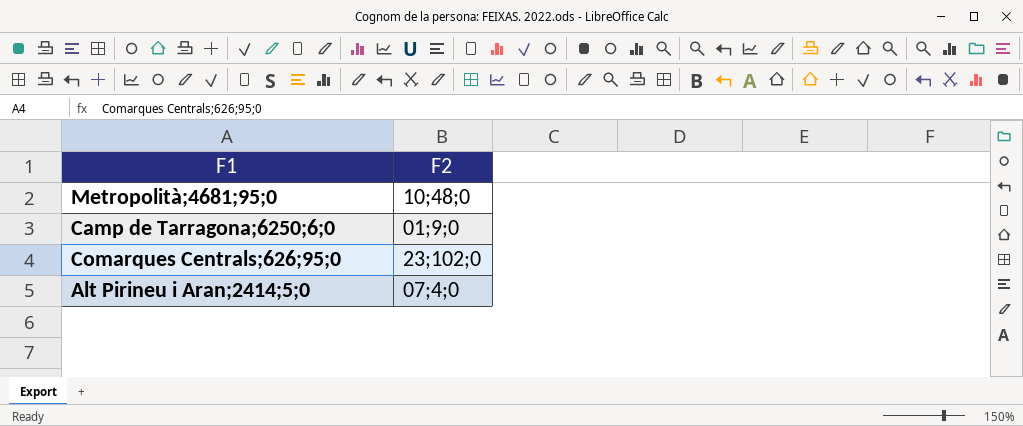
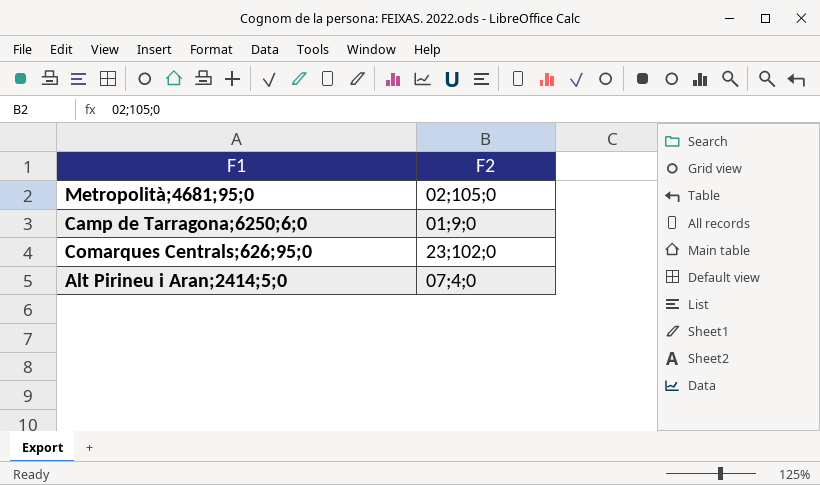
Metropolità;4681;95;0 | F2: 10;48;0 -> 02;105;0

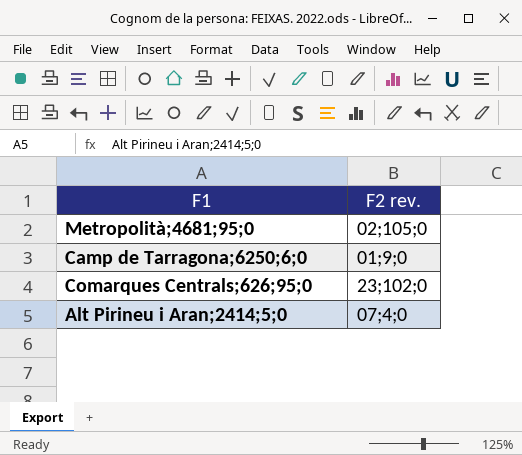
column name: F2 -> F2 rev.

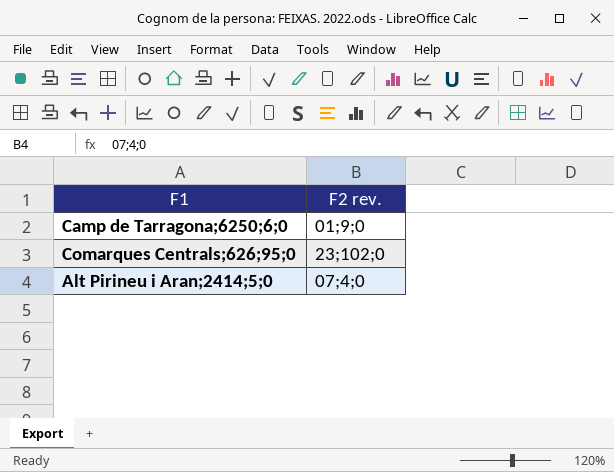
row Metropolità;4681;95;0: 02;105;0 -> none

